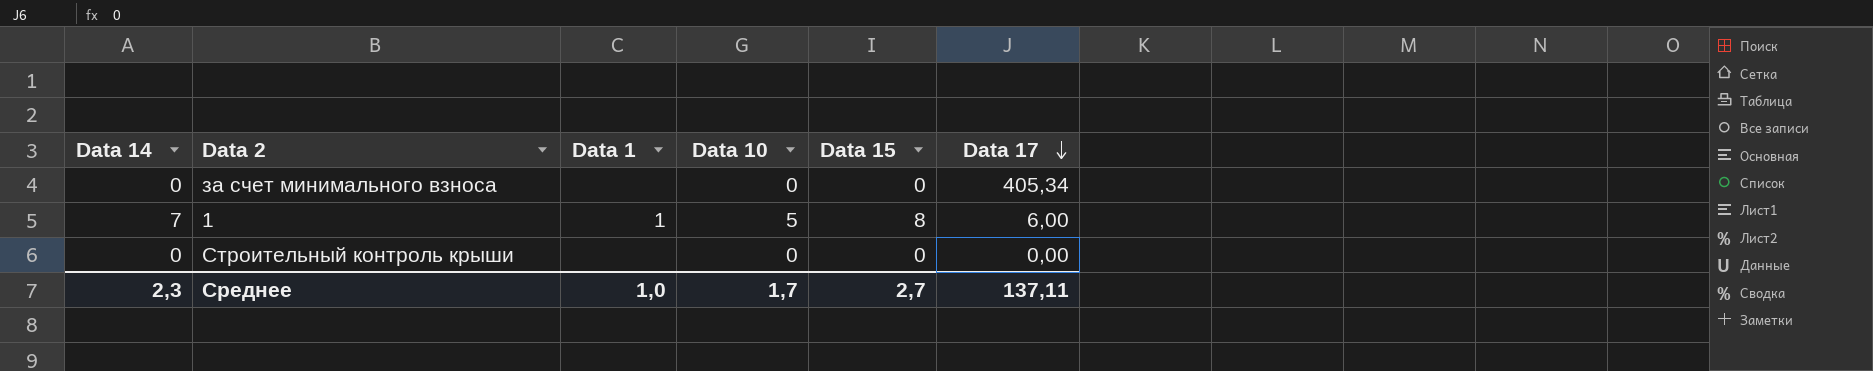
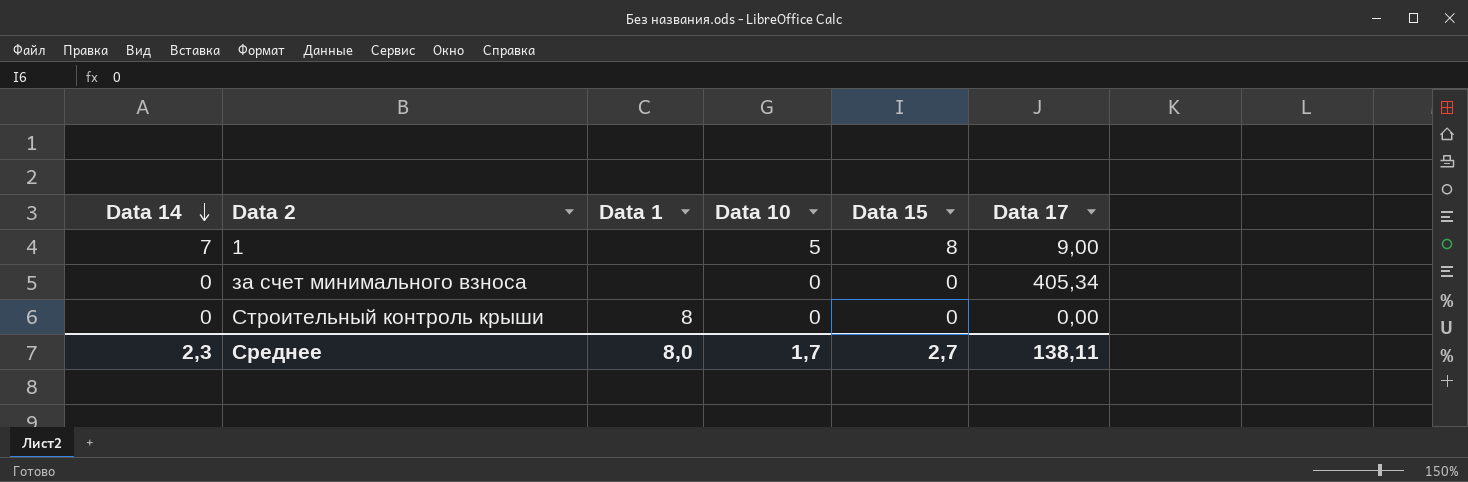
row order: Data 17 descending -> Data 14 descending
1 | Data 1: 1 -> none
1 | Data 17: 6,00 -> 9,00
Строительный контроль крыши | Data 1: none -> 8
Среднее | Data 1: 1,0 -> 8,0
Среднее | Data 17: 137,11 -> 138,11

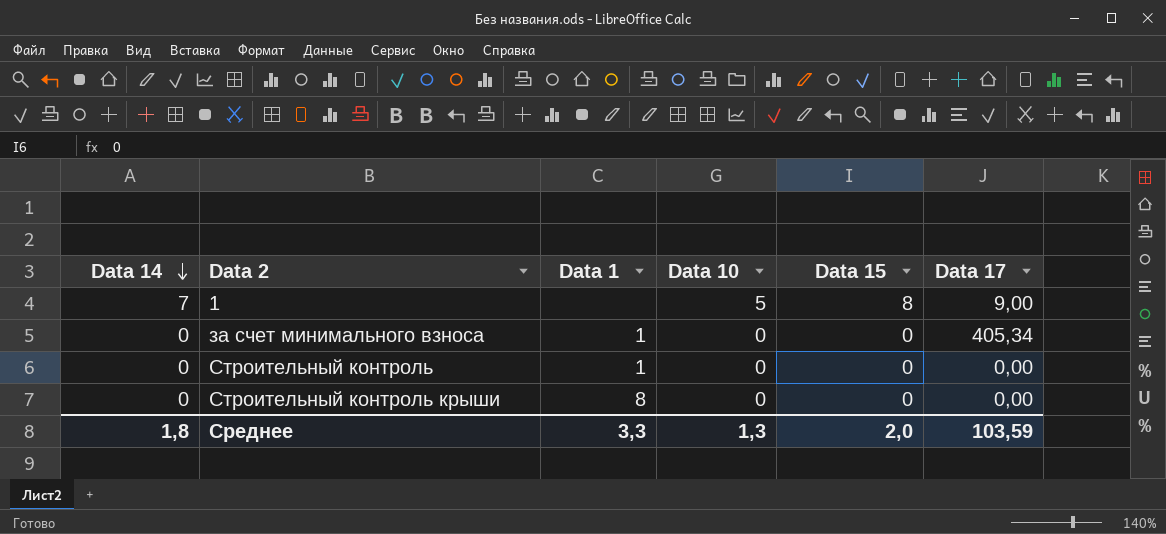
за счет минимального взноса | Data 1: none -> 1
row Строительный контроль: none -> 0 | 1 | 0 | 0 | 0,00
Среднее | Data 14: 2,3 -> 1,8
Среднее | Data 1: 8,0 -> 3,3
Среднее | Data 10: 1,7 -> 1,3
Среднее | Data 15: 2,7 -> 2,0
Среднее | Data 17: 138,11 -> 103,59

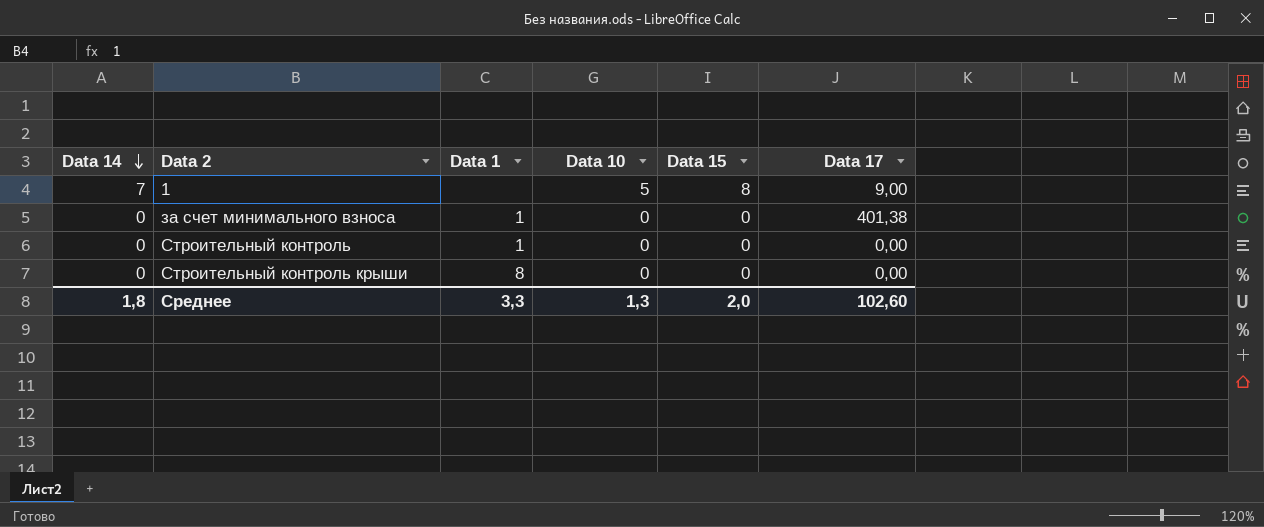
за счет минимального взноса | Data 17: 405,34 -> 401,38
Среднее | Data 17: 103,59 -> 102,60

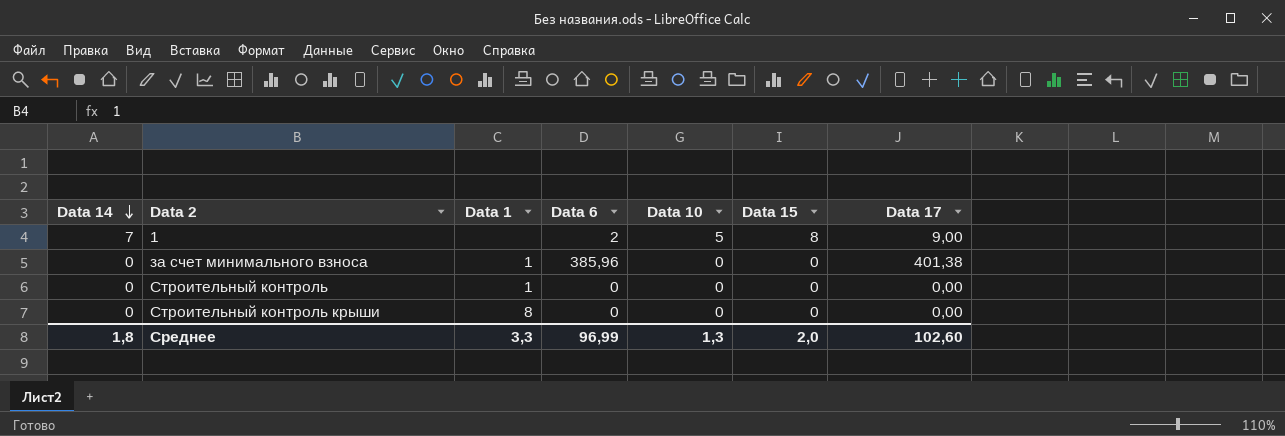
column Data 6 | position: none -> 4

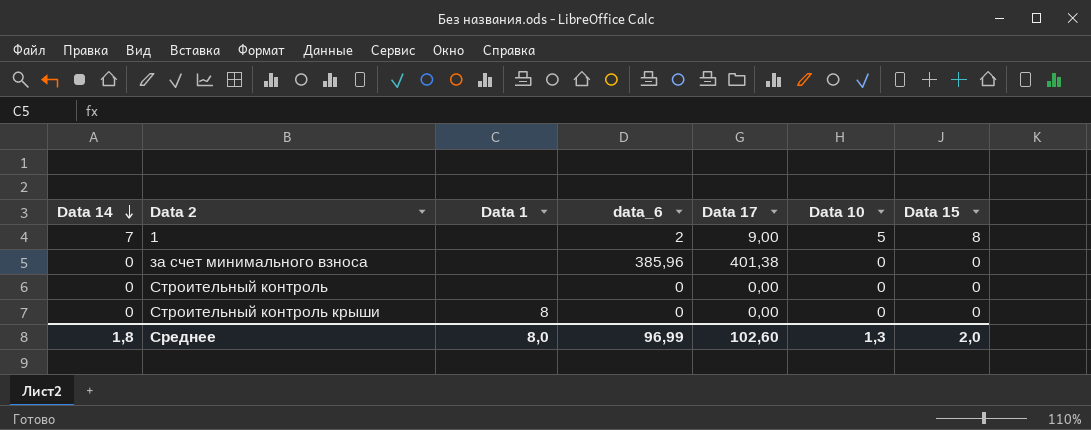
column name: Data 6 -> data_6
column Data 17 | position: 7 -> 5
за счет минимального взноса | Data 1: 1 -> none
Строительный контроль | Data 1: 1 -> none
Среднее | Data 1: 3,3 -> 8,0

